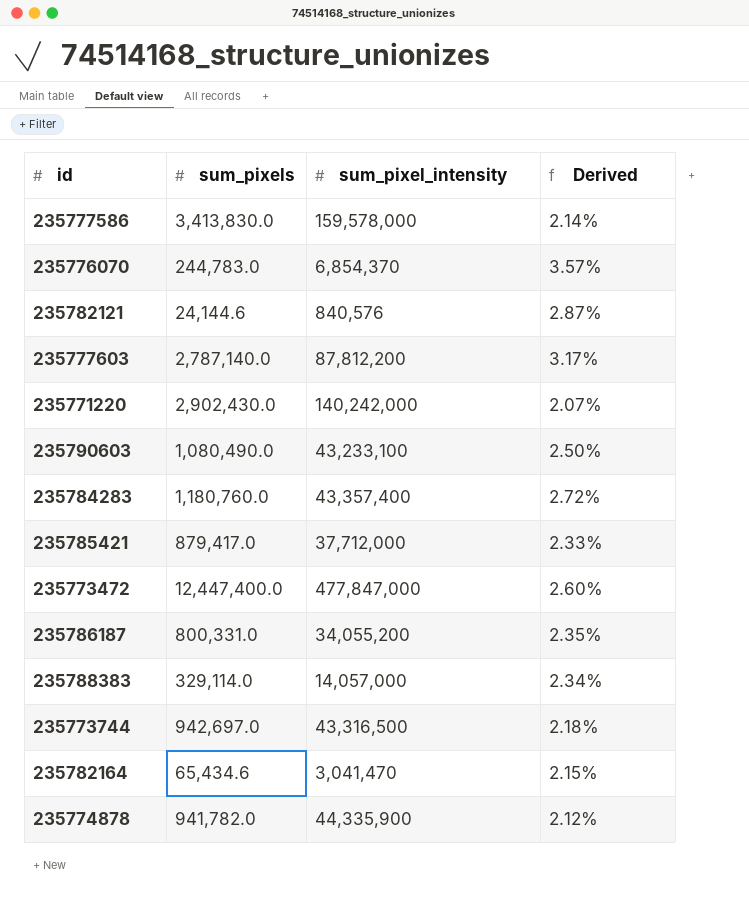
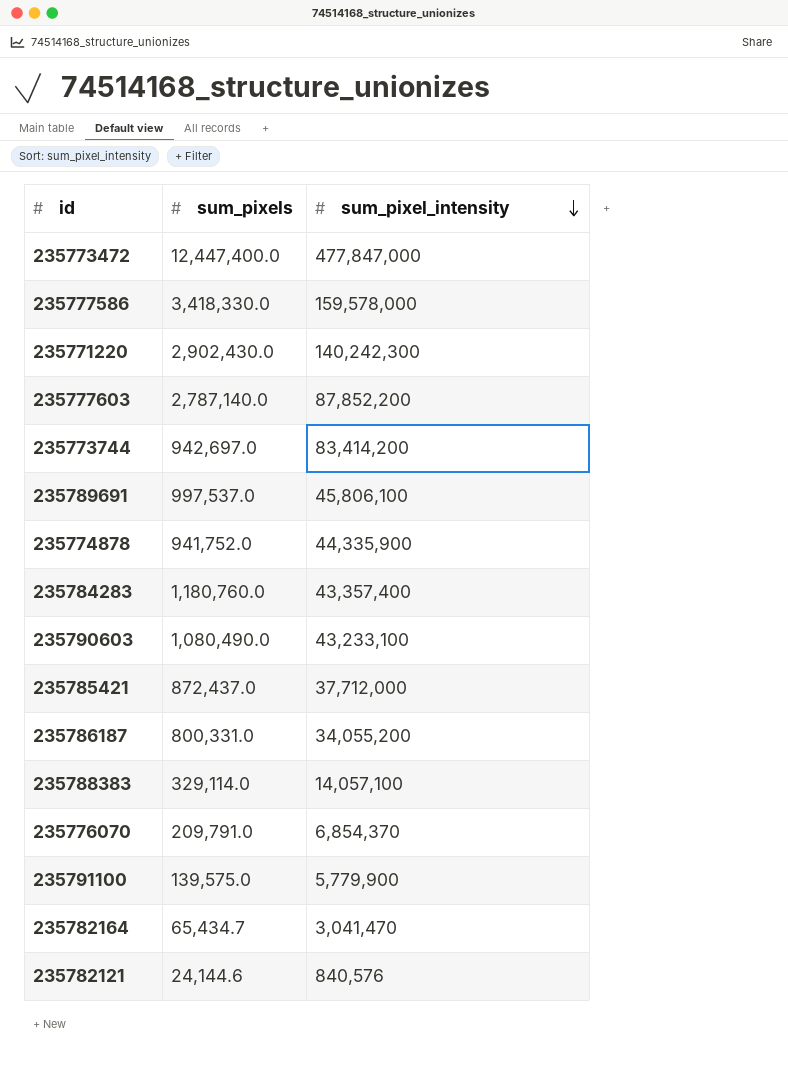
row order: none -> sum_pixel_intensity descending
column Derived | formula: [sum_pixels] / [sum_pixel_intensity] -> none
235777586 | sum_pixels: 3,413,830.0 -> 3,418,330.0
235771220 | sum_pixel_intensity: 140,242,000 -> 140,242,300
235777603 | sum_pixel_intensity: 87,812,200 -> 87,852,200
235773744 | sum_pixel_intensity: 43,316,500 -> 83,414,200
row 235789691: none -> 997,537.0 | 45,806,100
235774878 | sum_pixels: 941,782.0 -> 941,752.0
235785421 | sum_pixels: 879,417.0 -> 872,437.0
235788383 | sum_pixel_intensity: 14,057,000 -> 14,057,100
235776070 | sum_pixels: 244,783.0 -> 209,791.0
row 235791100: none -> 139,575.0 | 5,779,900
235782164 | sum_pixels: 65,434.6 -> 65,434.7

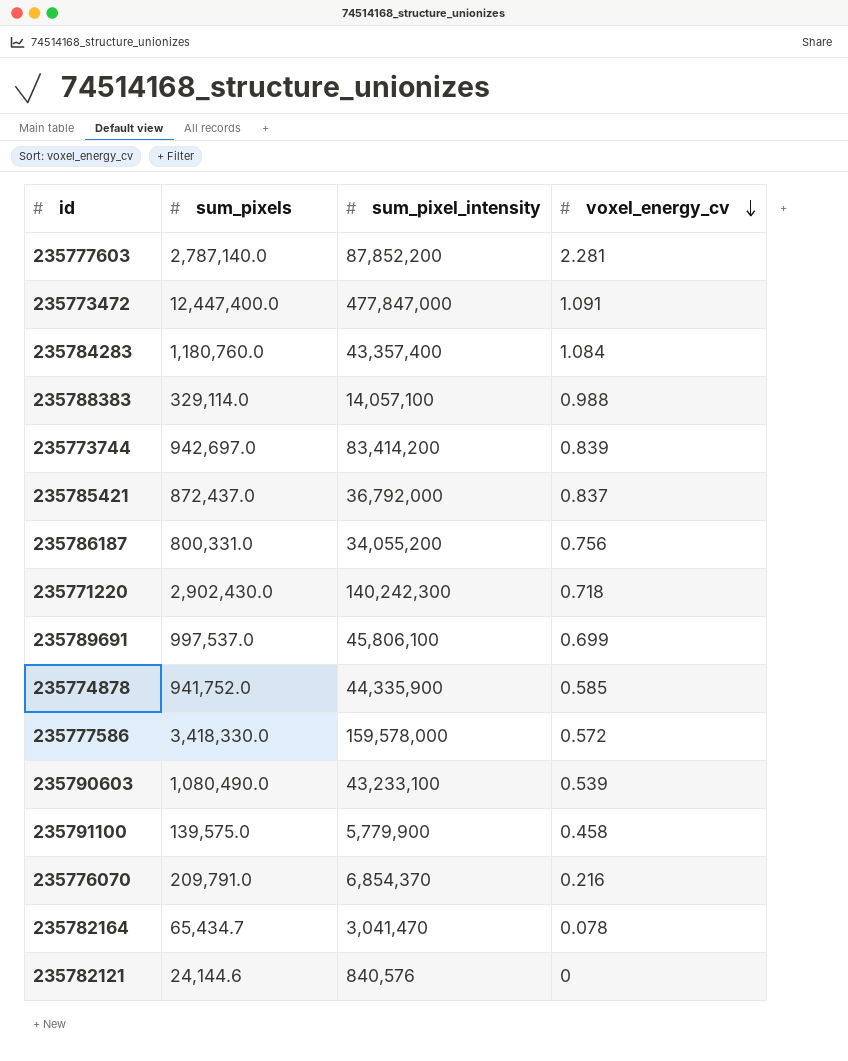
row order: sum_pixel_intensity descending -> voxel_energy_cv descending
column voxel_energy_cv | position: none -> 4
235785421 | sum_pixel_intensity: 37,712,000 -> 36,792,000

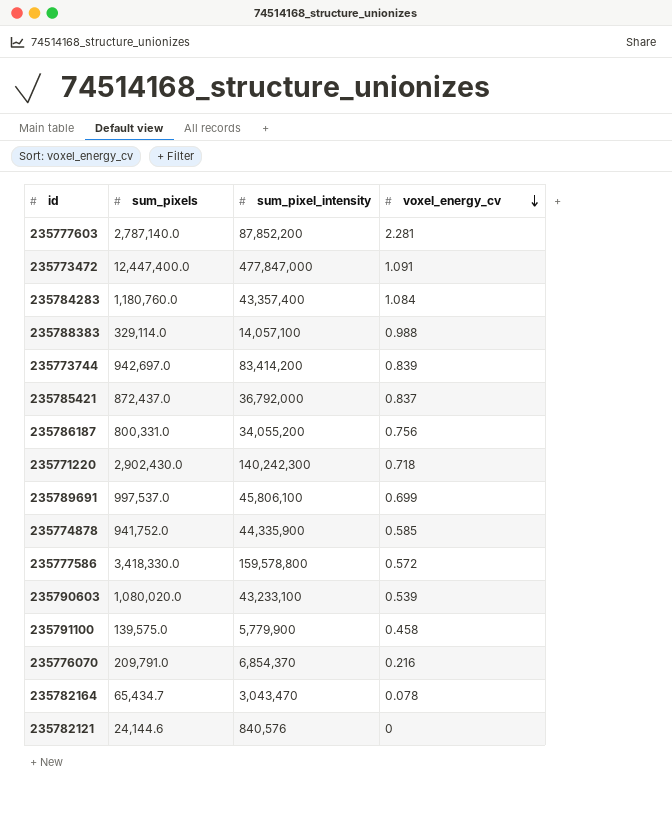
235777586 | sum_pixel_intensity: 159,578,000 -> 159,578,800
235790603 | sum_pixels: 1,080,490.0 -> 1,080,020.0
235782164 | sum_pixel_intensity: 3,041,470 -> 3,043,470

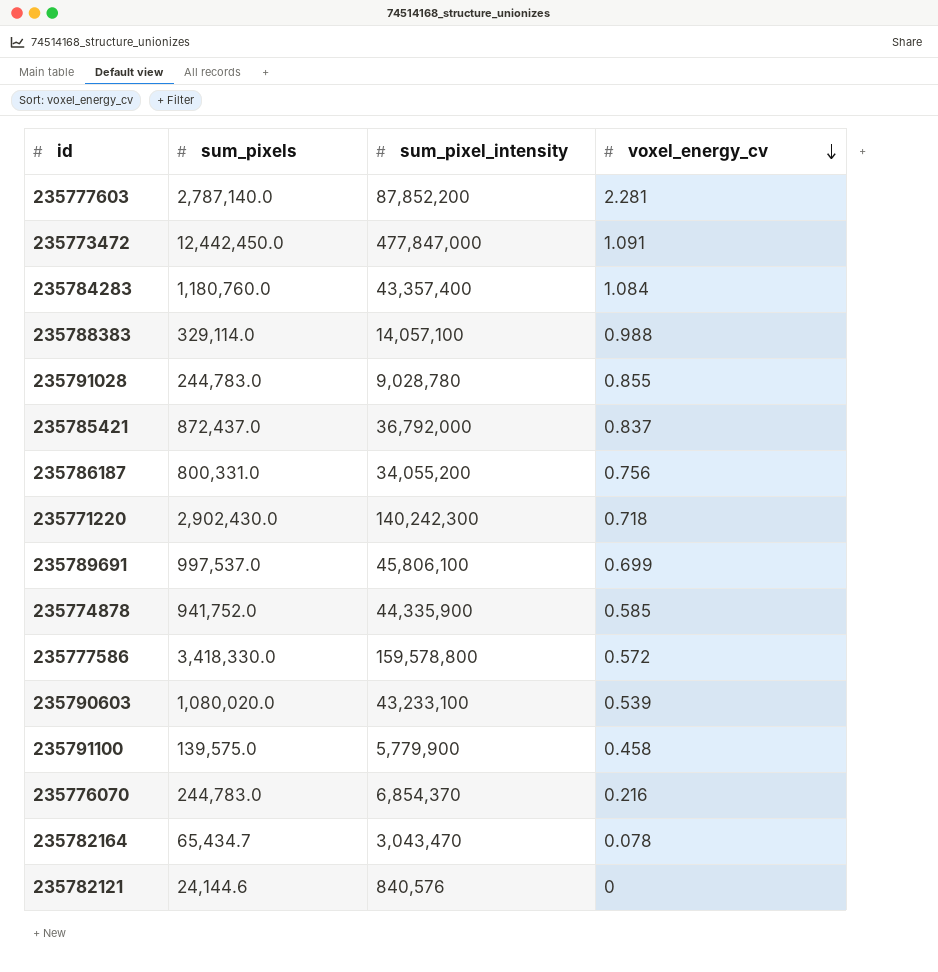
row 235773744: 942,697.0 | 83,414,200 | 0.839 -> none
235773472 | sum_pixels: 12,447,400.0 -> 12,442,450.0
row 235791028: none -> 244,783.0 | 9,028,780 | 0.855
235776070 | sum_pixels: 209,791.0 -> 244,783.0

